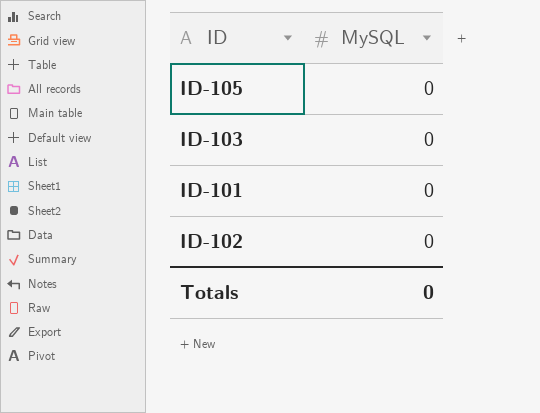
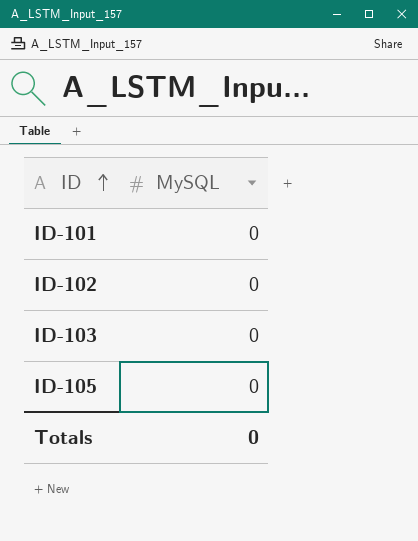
row order: none -> ID ascending

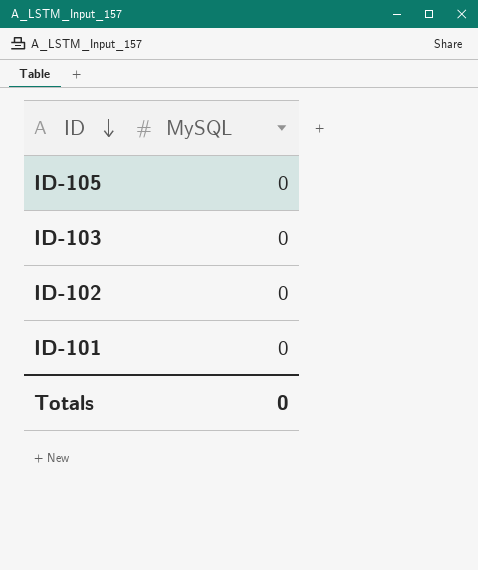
row order: ID ascending -> ID descending

